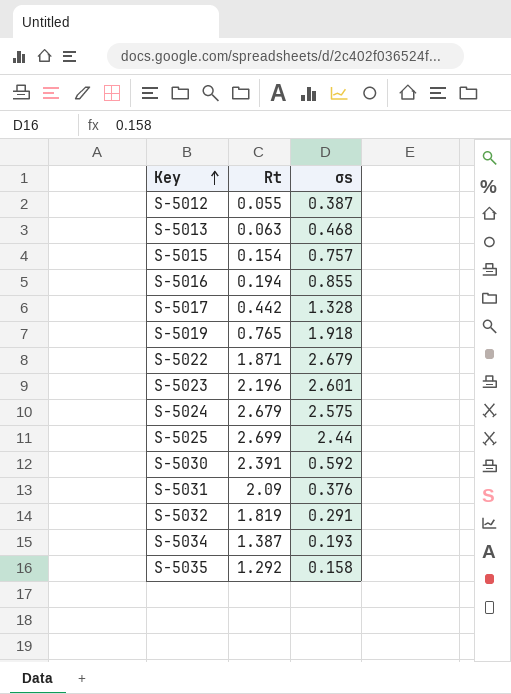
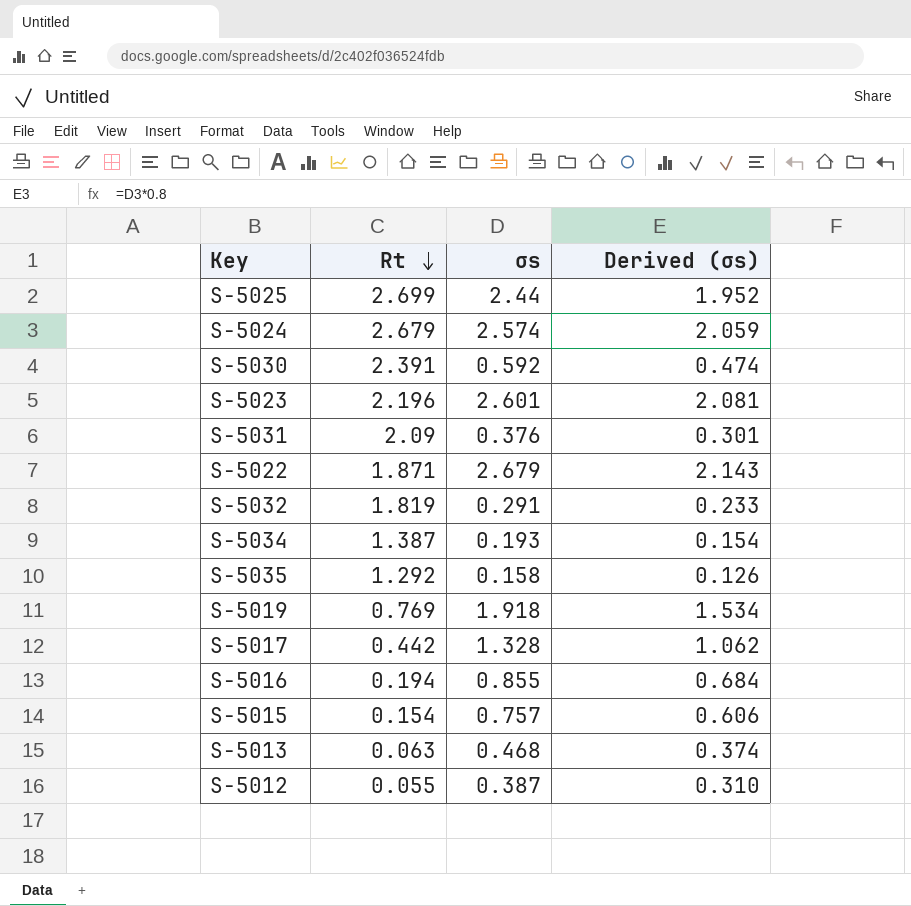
row order: Key ascending -> Rt descending
column Derived (σs) | formula: none -> [σs] * 0.8
S-5024 | σs: 2.575 -> 2.574
S-5019 | Rt: 0.765 -> 0.769

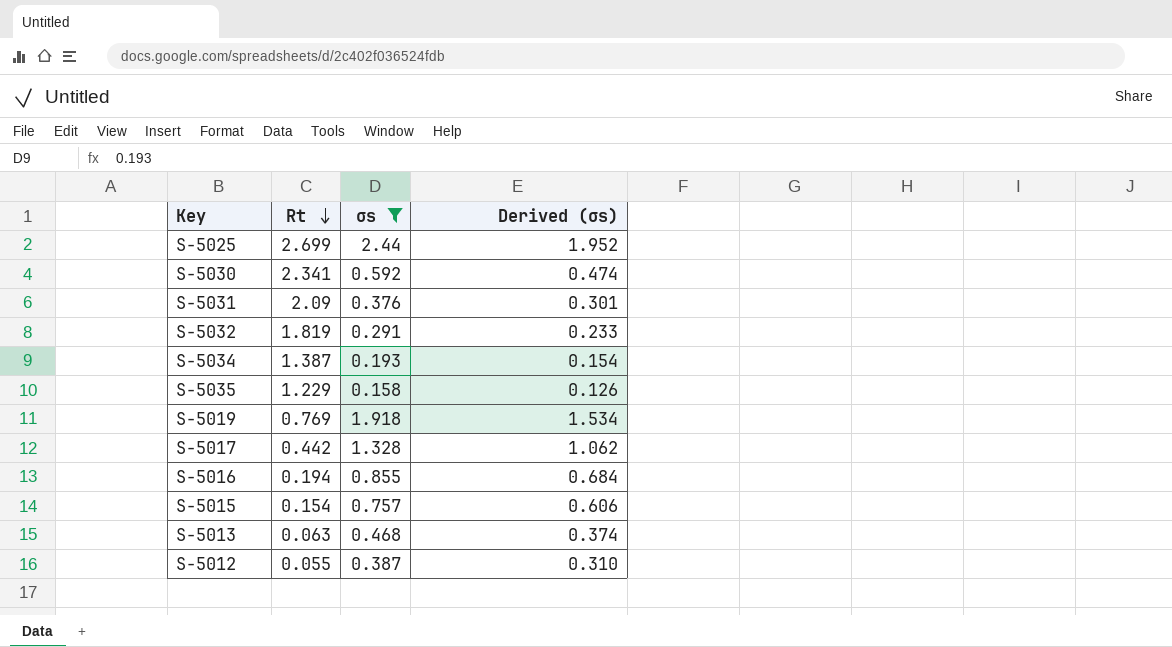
filter: none -> σs <= 2.44
S-5030 | Rt: 2.391 -> 2.341
S-5035 | Rt: 1.292 -> 1.229

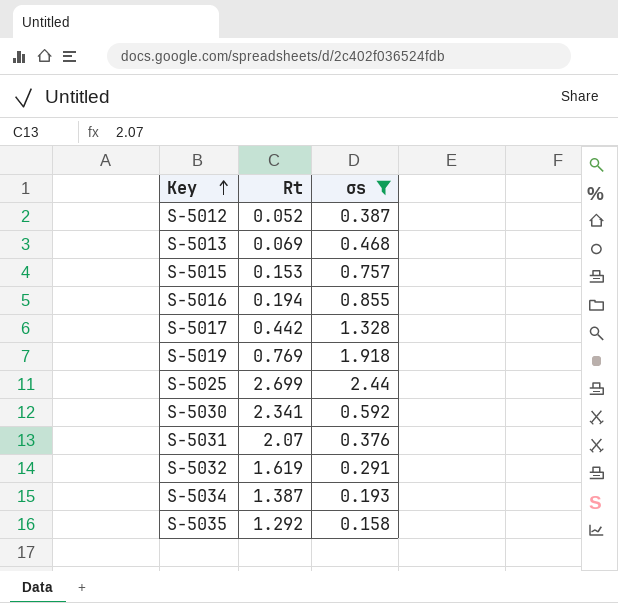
row order: Rt descending -> Key ascending
column Derived (σs) | formula: [σs] * 0.8 -> none
S-5012 | Rt: 0.055 -> 0.052
S-5013 | Rt: 0.063 -> 0.069
S-5015 | Rt: 0.154 -> 0.153
S-5031 | Rt: 2.09 -> 2.07
S-5032 | Rt: 1.819 -> 1.619
S-5035 | Rt: 1.229 -> 1.292

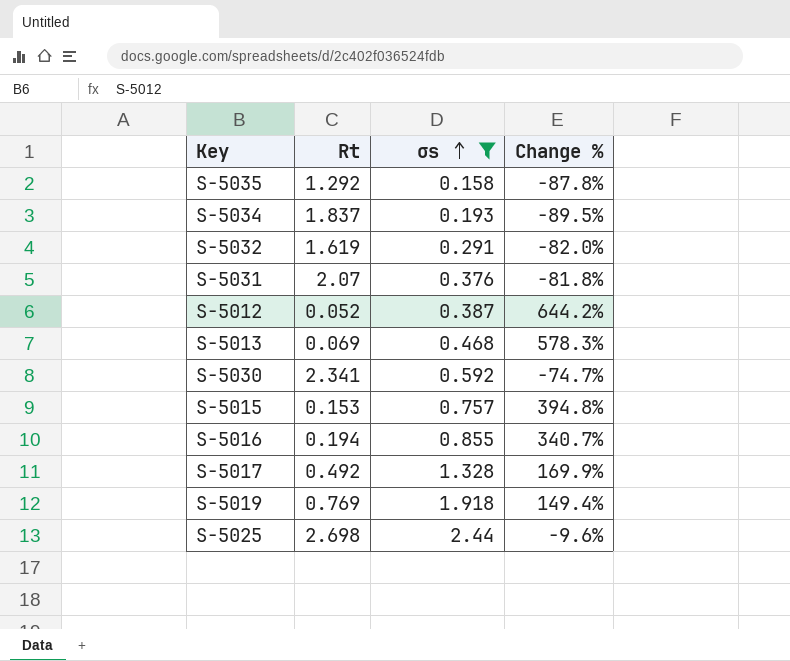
row order: Key ascending -> σs ascending
column Change % | formula: none -> ([σs] - [Rt]) / [Rt]
S-5034 | Rt: 1.387 -> 1.837
S-5017 | Rt: 0.442 -> 0.492
S-5025 | Rt: 2.699 -> 2.698

